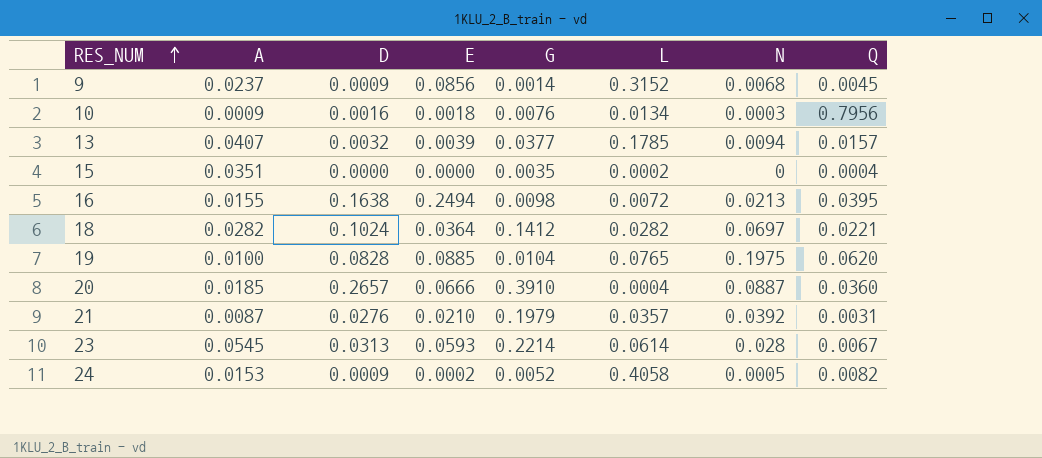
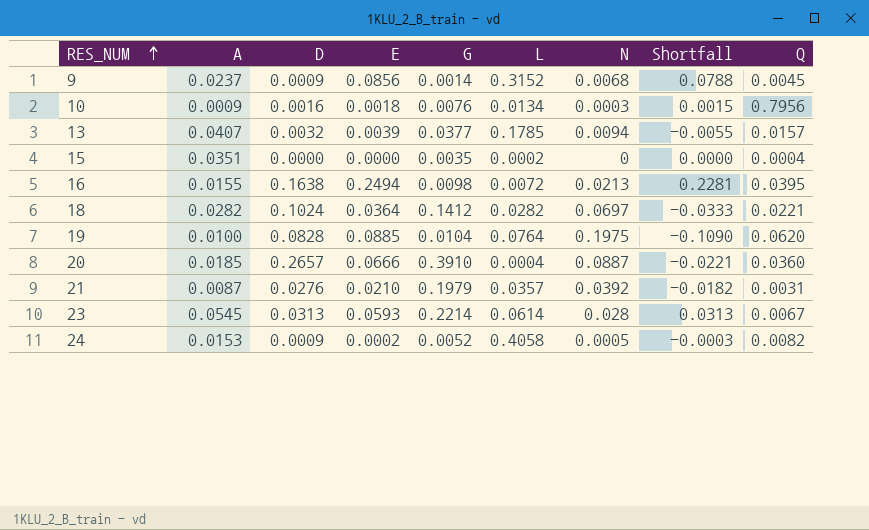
column Shortfall | formula: none -> [E] - [N]
19 | L: 0.0765 -> 0.0764

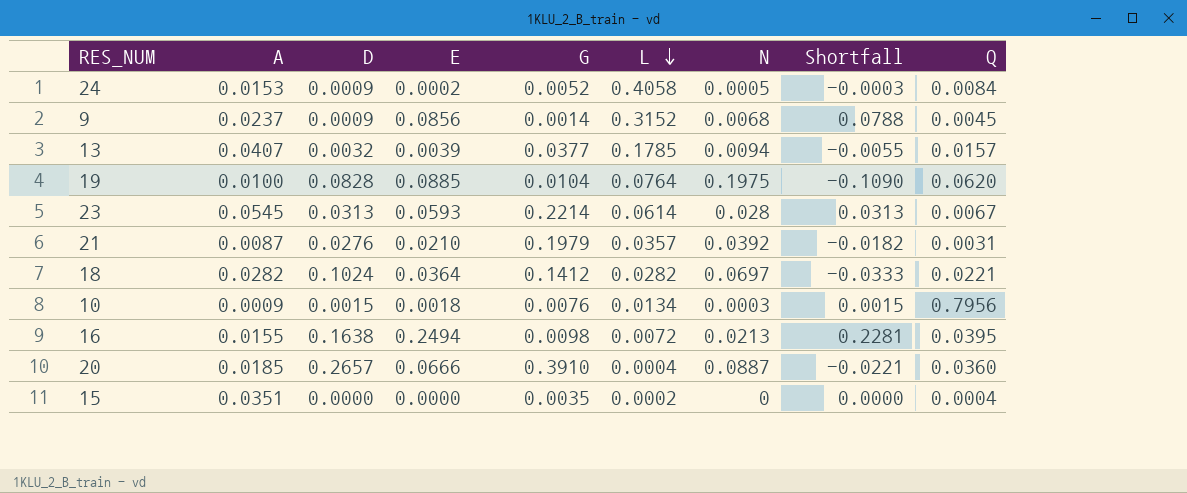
row order: RES_NUM ascending -> L descending
24 | Q: 0.0082 -> 0.0084
10 | D: 0.0016 -> 0.0015

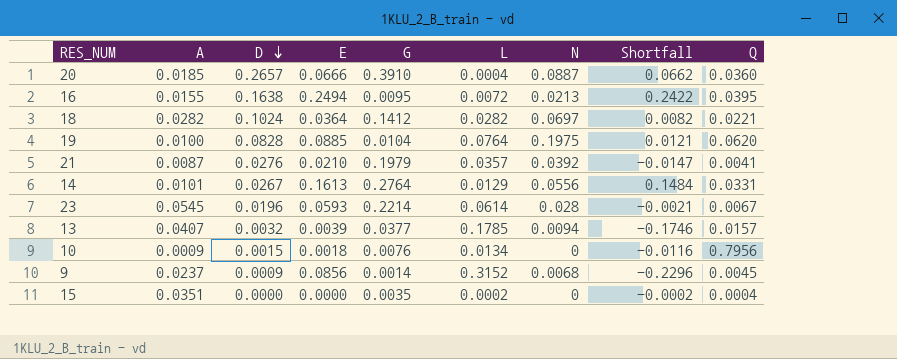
row order: L descending -> D descending
column Shortfall | formula: [E] - [N] -> [E] - [L]
row 24: 0.0153 | 0.0009 | 0.0002 | 0.0052 | 0.4058 | 0.0005 | -0.0003 | 0.0084 -> none
16 | G: 0.0098 -> 0.0095
21 | Q: 0.0031 -> 0.0041
row 14: none -> 0.0101 | 0.0267 | 0.1613 | 0.2764 | 0.0129 | 0.0556 | 0.1484 | 0.0331
23 | D: 0.0313 -> 0.0196
10 | N: 0.0003 -> 0

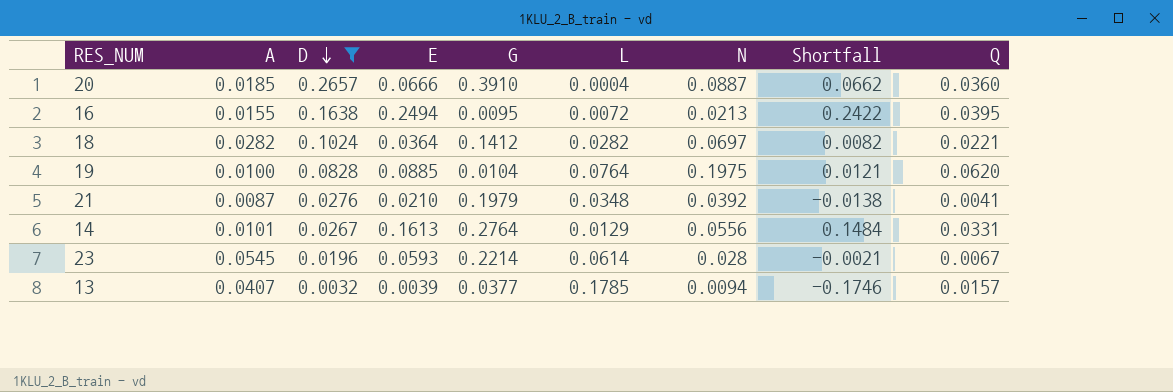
filter: none -> D >= 0.0032
21 | L: 0.0357 -> 0.0348
21 | Shortfall: -0.0147 -> -0.0138

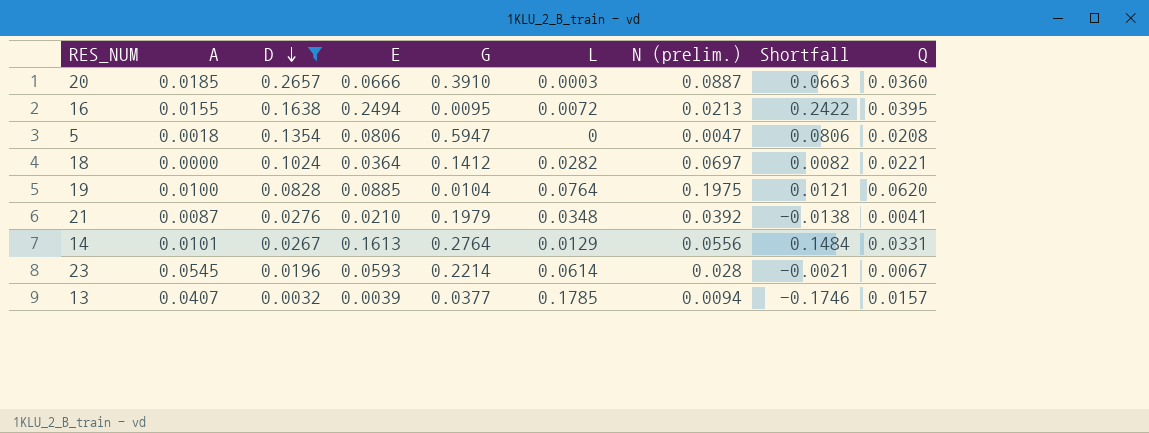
column name: N -> N (prelim.)
20 | L: 0.0004 -> 0.0003
20 | Shortfall: 0.0662 -> 0.0663
row 5: none -> 0.0018 | 0.1354 | 0.0806 | 0.5947 | 0 | 0.0047 | 0.0806 | 0.0208
18 | A: 0.0282 -> 0.0000

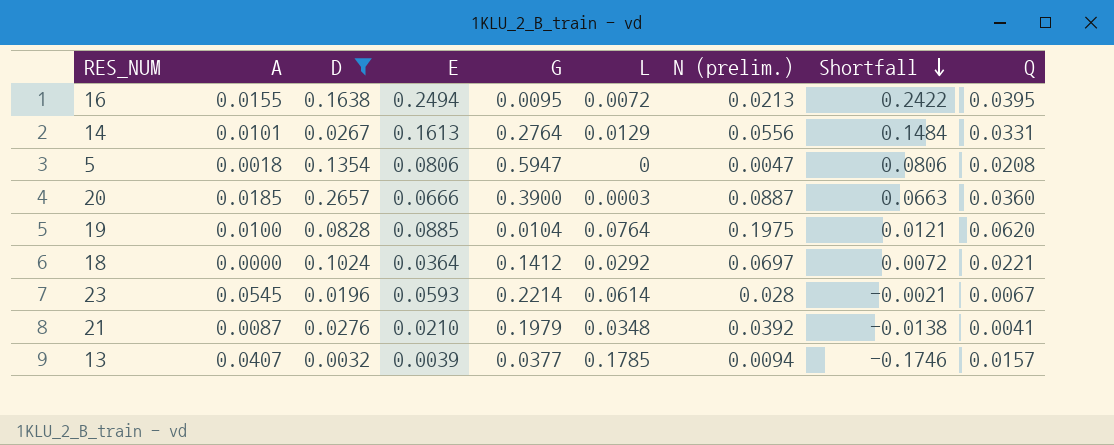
row order: D descending -> Shortfall descending
20 | G: 0.3910 -> 0.3900
18 | L: 0.0282 -> 0.0292
18 | Shortfall: 0.0082 -> 0.0072

